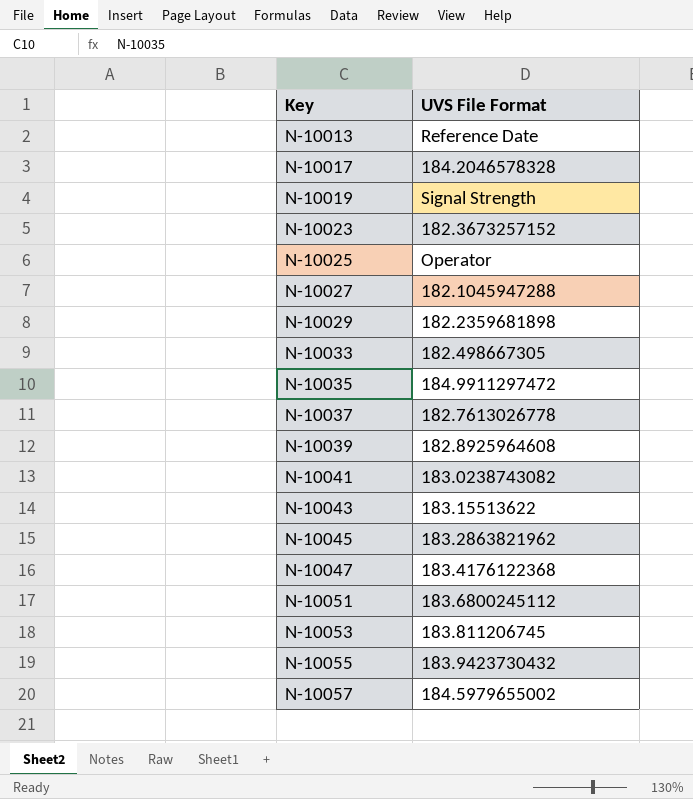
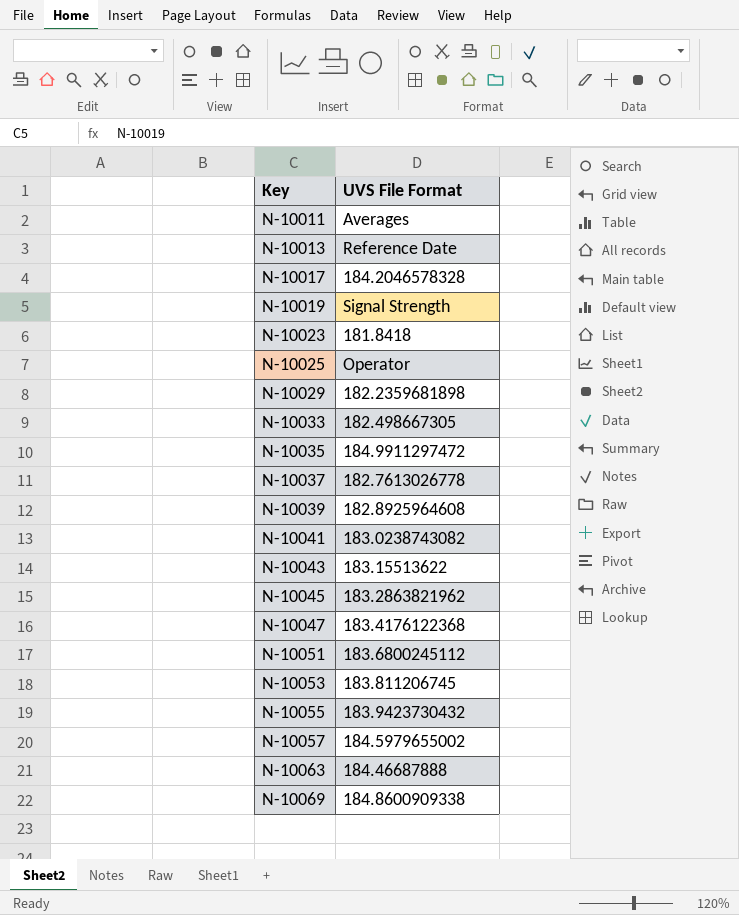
row N-10027: 182.1045947288 -> none
row N-10011: none -> Averages
N-10023 | UVS File Format: 182.3673257152 -> 181.8418
row N-10063: none -> 184.46687888
row N-10069: none -> 184.8600909338

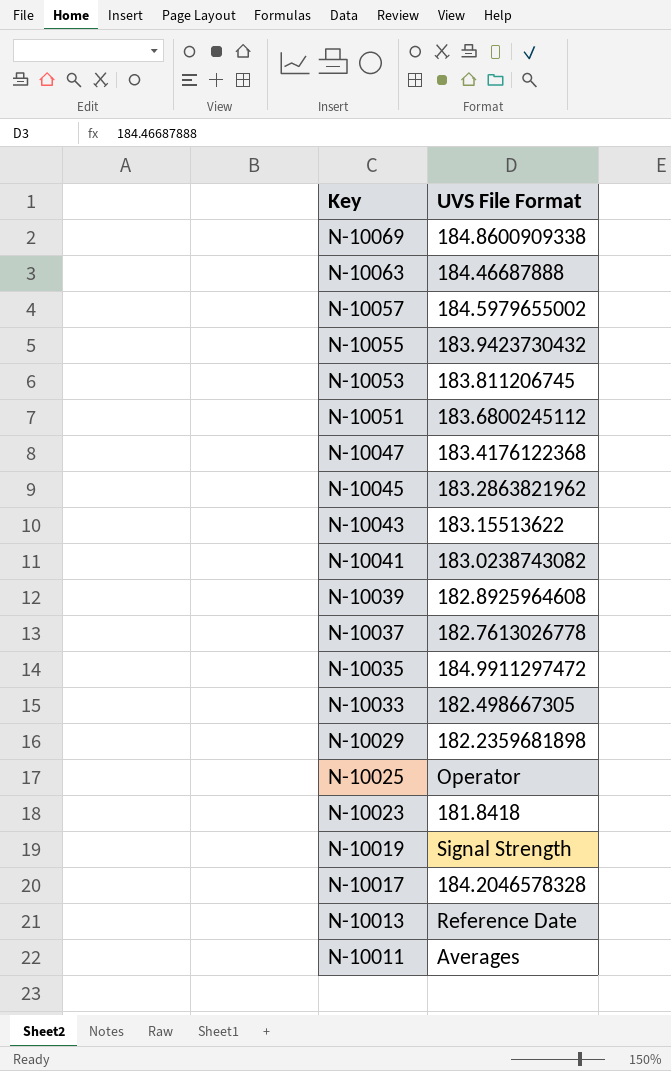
row order: Key ascending -> Key descending

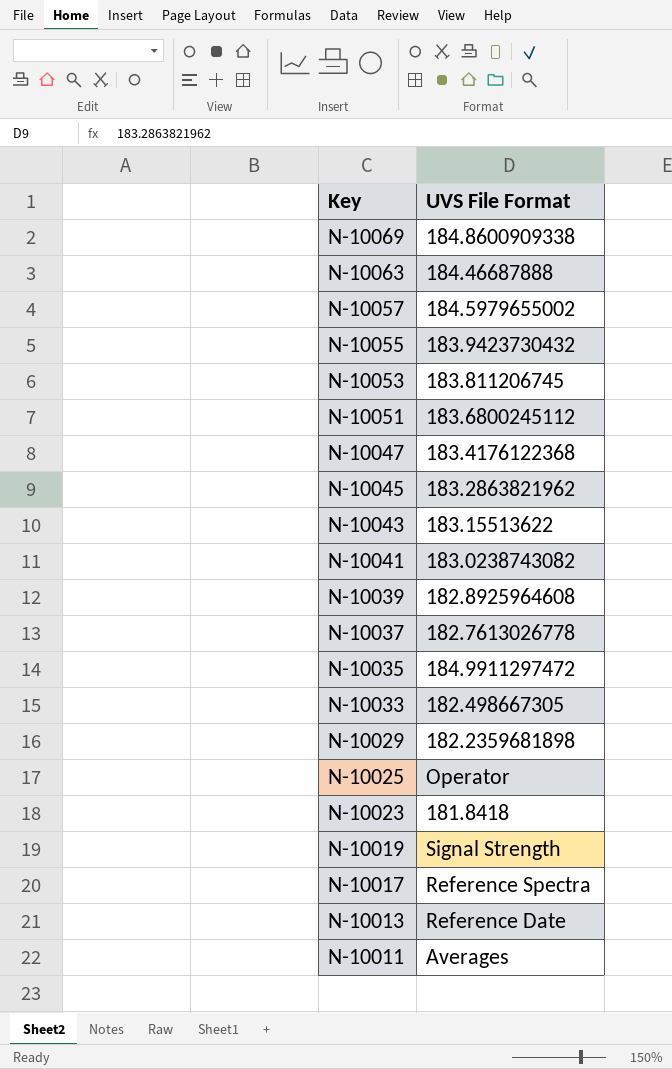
N-10017 | UVS File Format: 184.2046578328 -> Reference Spectra

